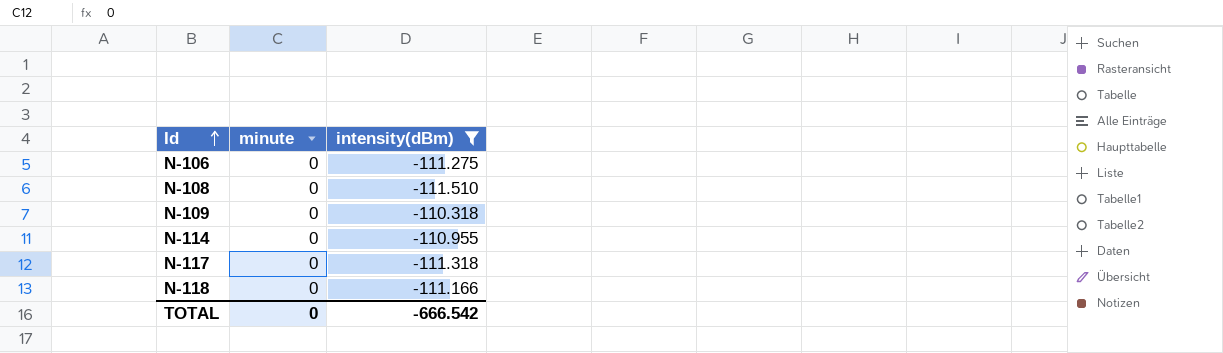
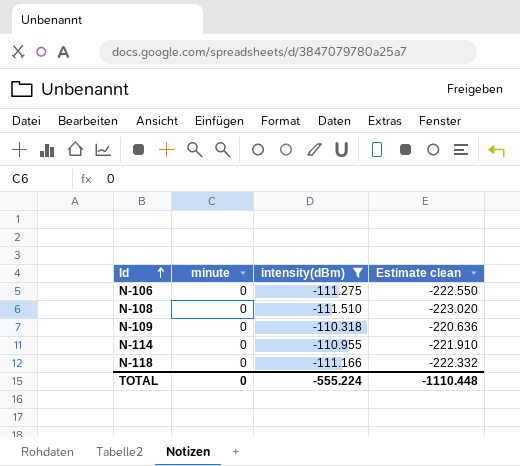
column Estimate clean | formula: none -> [intensity(dBm)] * 2
row N-117: 0 | -111.318 -> none
TOTAL | intensity(dBm): -666.542 -> -555.224

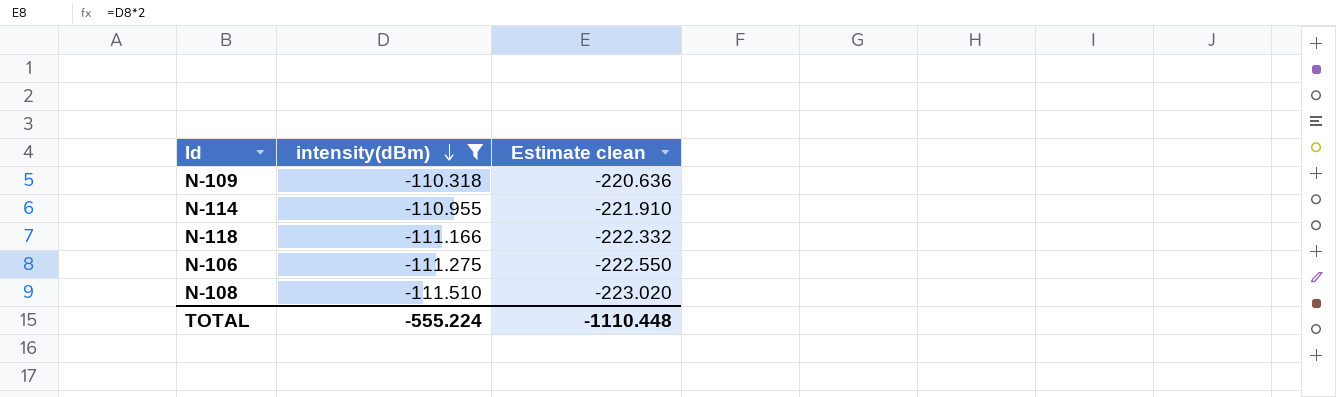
row order: Id ascending -> intensity(dBm) descending
column minute | position: 2 -> none

